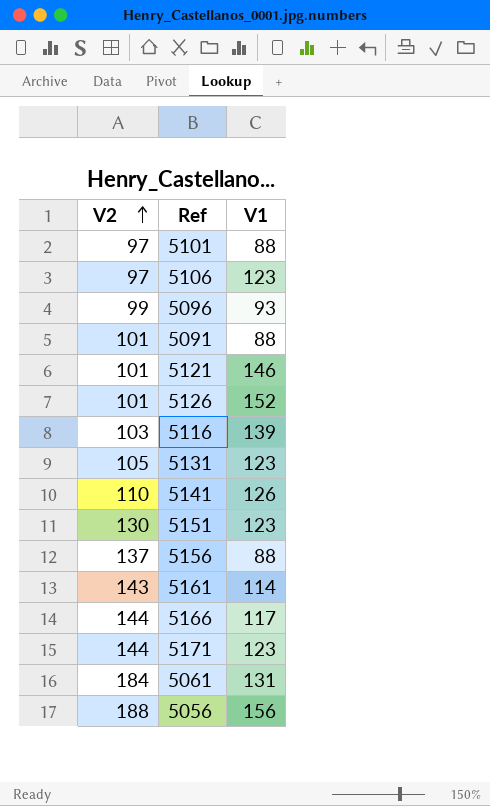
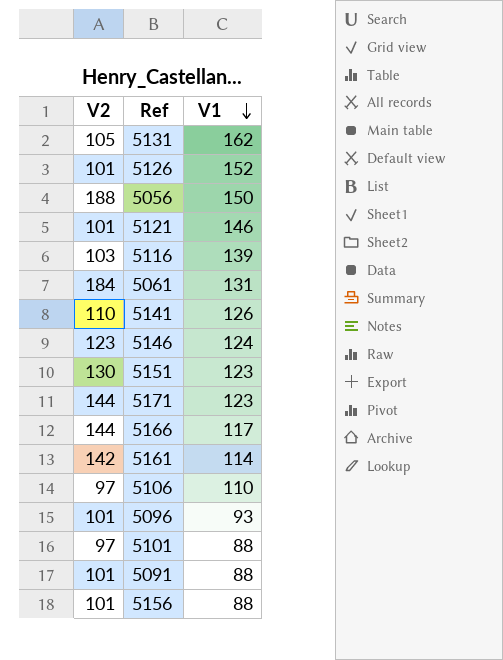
row order: V2 ascending -> V1 descending
5131 | V1: 123 -> 162
5056 | V1: 156 -> 150
row 5146: none -> 123 | 124
5161 | V2: 143 -> 142
5106 | V1: 123 -> 110
5096 | V2: 99 -> 101
5156 | V2: 137 -> 101

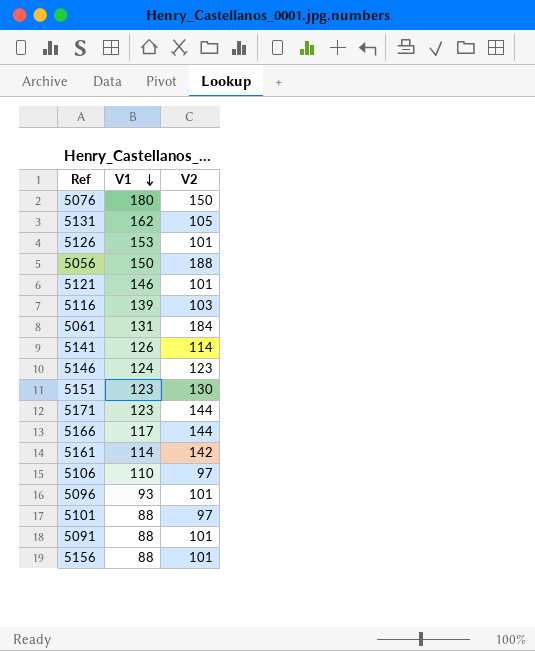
column V2 | position: 1 -> 3
row 5076: none -> 180 | 150
5126 | V1: 152 -> 153
5141 | V2: 110 -> 114

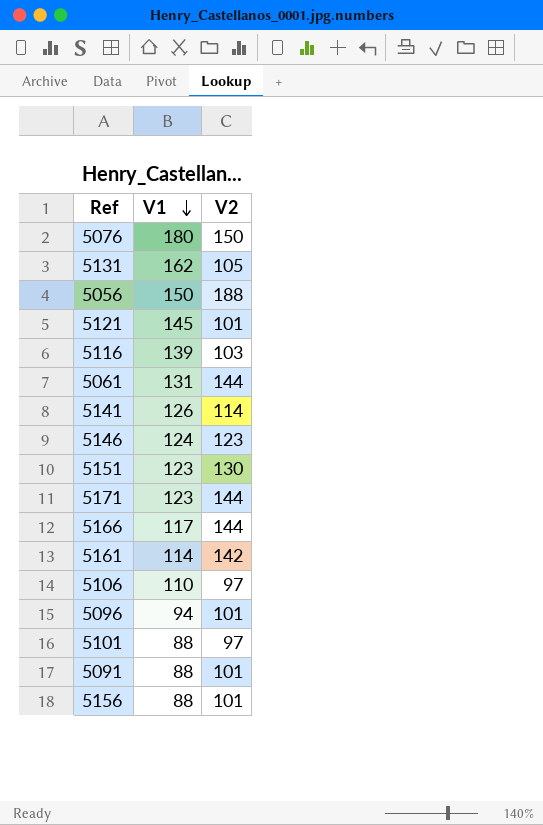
row 5126: 153 | 101 -> none
5121 | V1: 146 -> 145
5061 | V2: 184 -> 144
5096 | V1: 93 -> 94

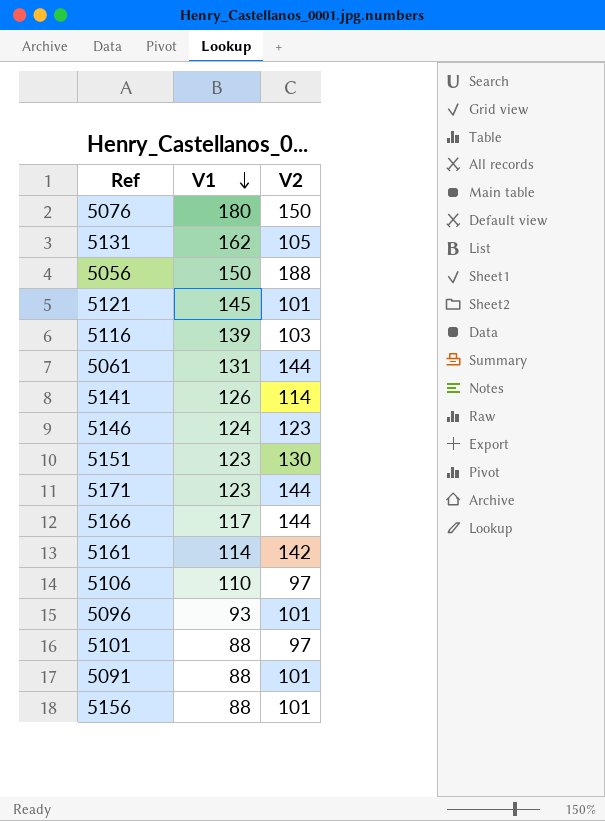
5096 | V1: 94 -> 93

